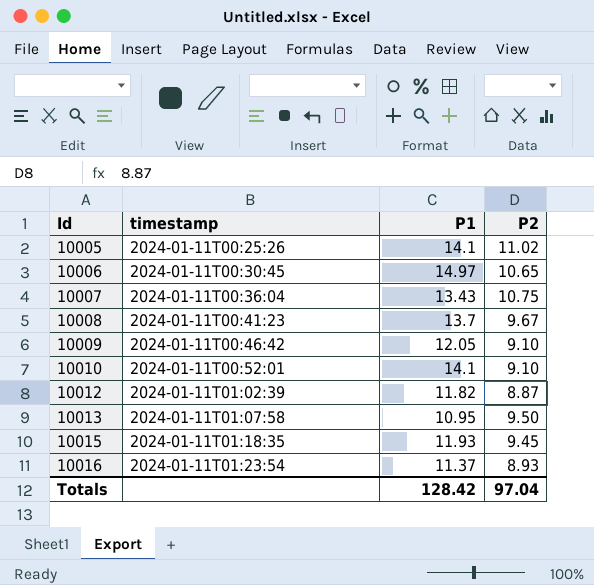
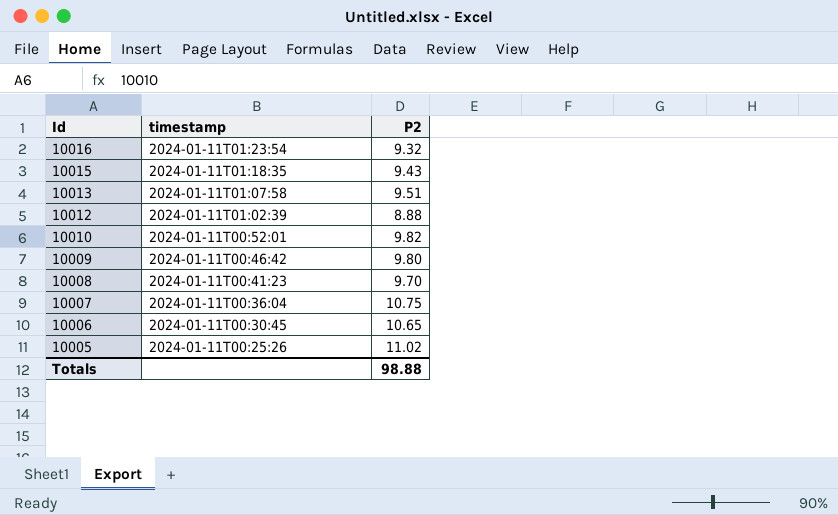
row order: Id ascending -> Id descending
column P1 | position: 3 -> none
10016 | P2: 8.93 -> 9.32
10015 | P2: 9.45 -> 9.43
10013 | P2: 9.50 -> 9.51
10012 | P2: 8.87 -> 8.88
10010 | P2: 9.10 -> 9.82
10009 | P2: 9.10 -> 9.80
10008 | P2: 9.67 -> 9.70
Totals | P2: 97.04 -> 98.88

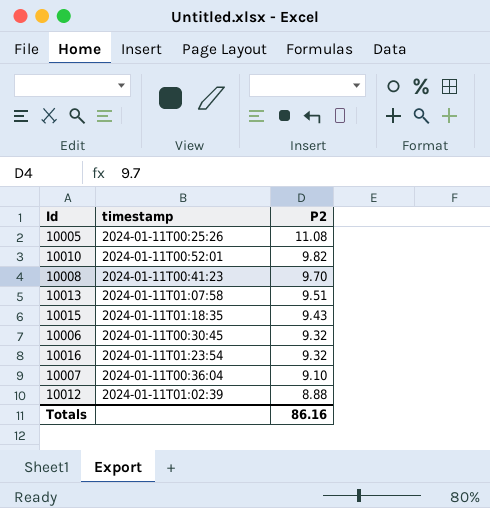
row order: Id descending -> P2 descending
row 10009: 2024-01-11T00:46:42 | 9.80 -> none
10005 | P2: 11.02 -> 11.08
10006 | P2: 10.65 -> 9.32
10007 | P2: 10.75 -> 9.10
Totals | P2: 98.88 -> 86.16

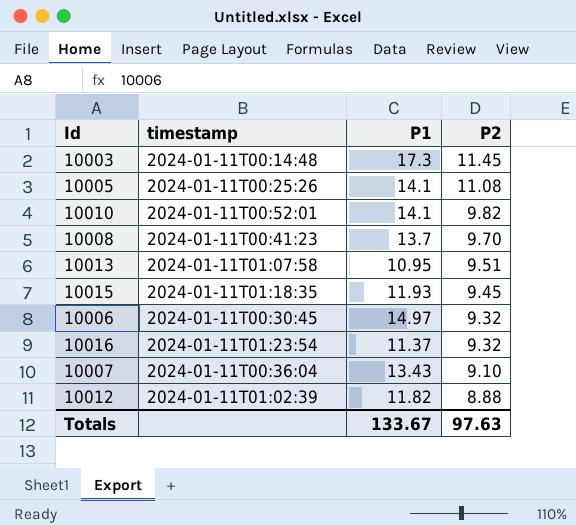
column P1 | position: none -> 3
row 10003: none -> 2024-01-11T00:14:48 | 17.3 | 11.45
10015 | P2: 9.43 -> 9.45
Totals | P2: 86.16 -> 97.63

